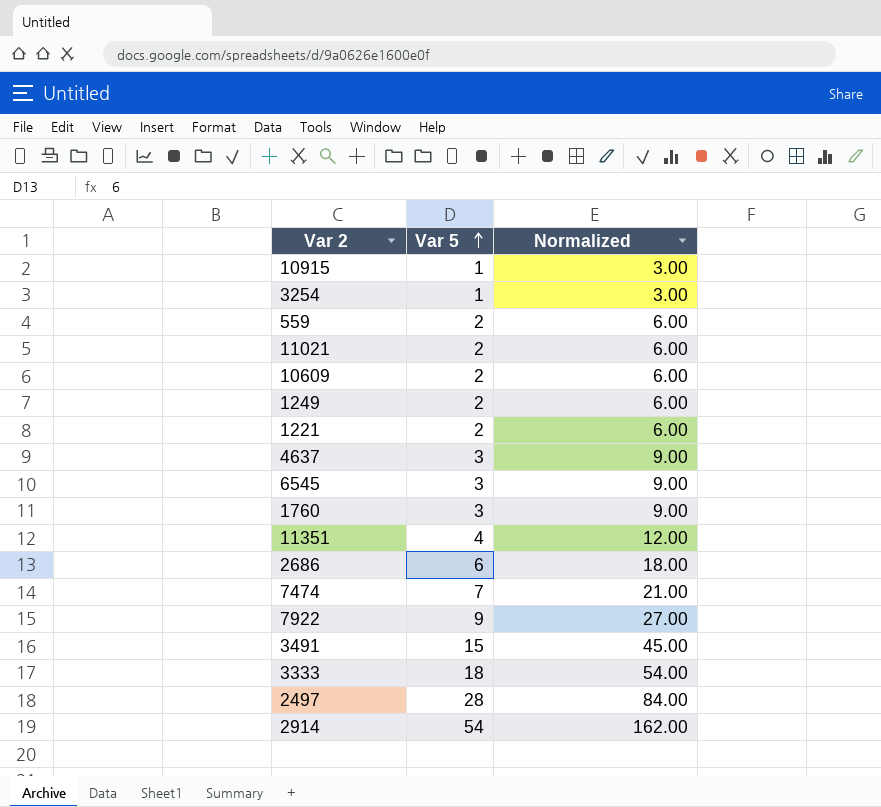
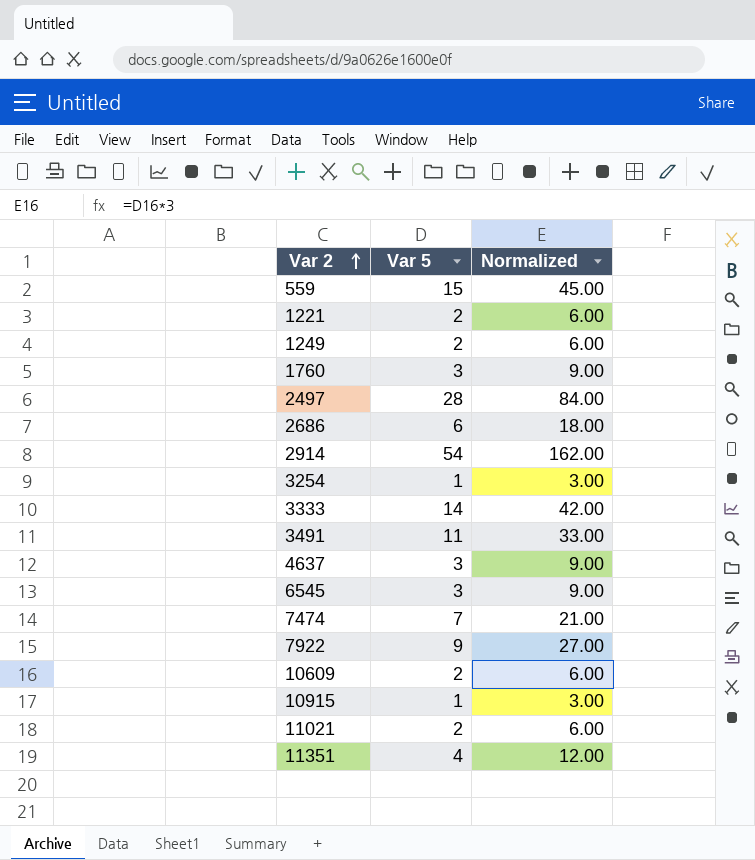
row order: Var 5 ascending -> Var 2 ascending
559 | Var 5: 2 -> 15
559 | Normalized: 6.00 -> 45.00
3333 | Var 5: 18 -> 14
3333 | Normalized: 54.00 -> 42.00
3491 | Var 5: 15 -> 11
3491 | Normalized: 45.00 -> 33.00

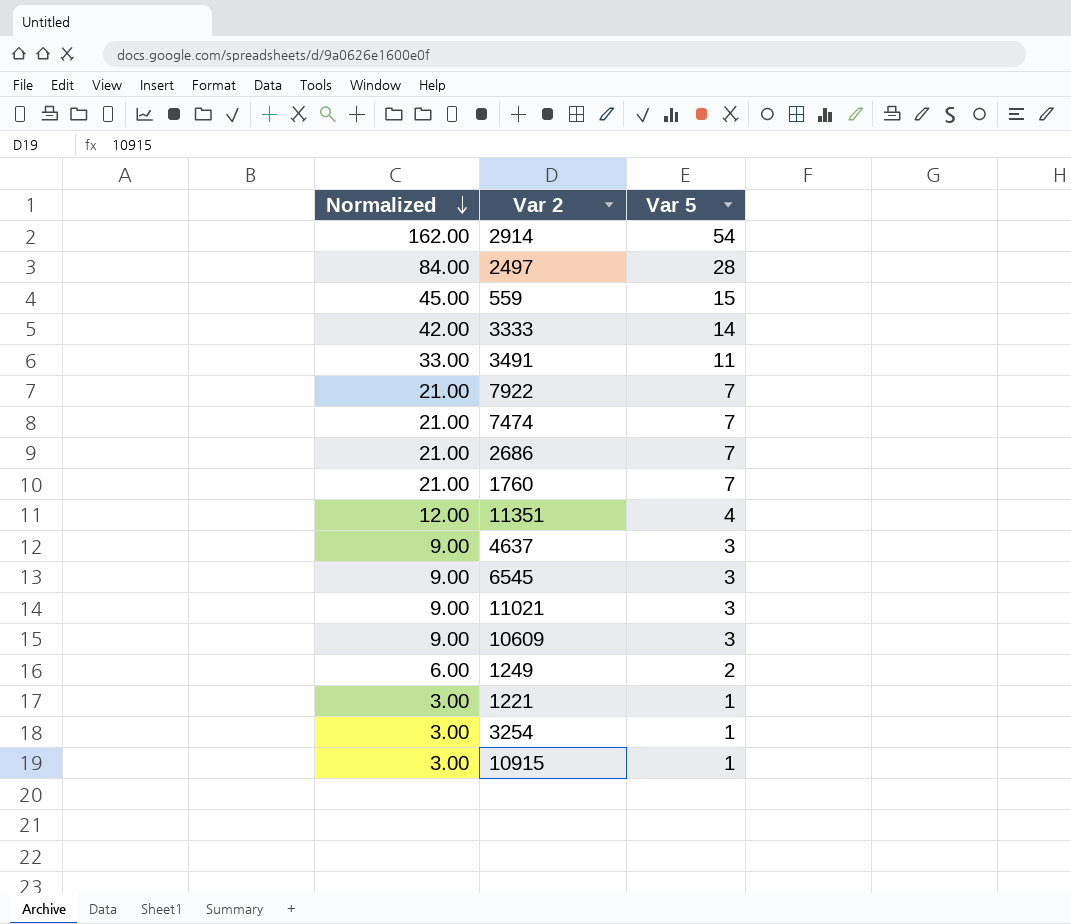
row order: Var 2 ascending -> Normalized descending
column Normalized | position: 3 -> 1
7922 | Normalized: 27.00 -> 21.00
7922 | Var 5: 9 -> 7
2686 | Normalized: 18.00 -> 21.00
2686 | Var 5: 6 -> 7
1760 | Normalized: 9.00 -> 21.00
1760 | Var 5: 3 -> 7
11021 | Normalized: 6.00 -> 9.00
11021 | Var 5: 2 -> 3
10609 | Normalized: 6.00 -> 9.00
10609 | Var 5: 2 -> 3
1221 | Normalized: 6.00 -> 3.00
1221 | Var 5: 2 -> 1

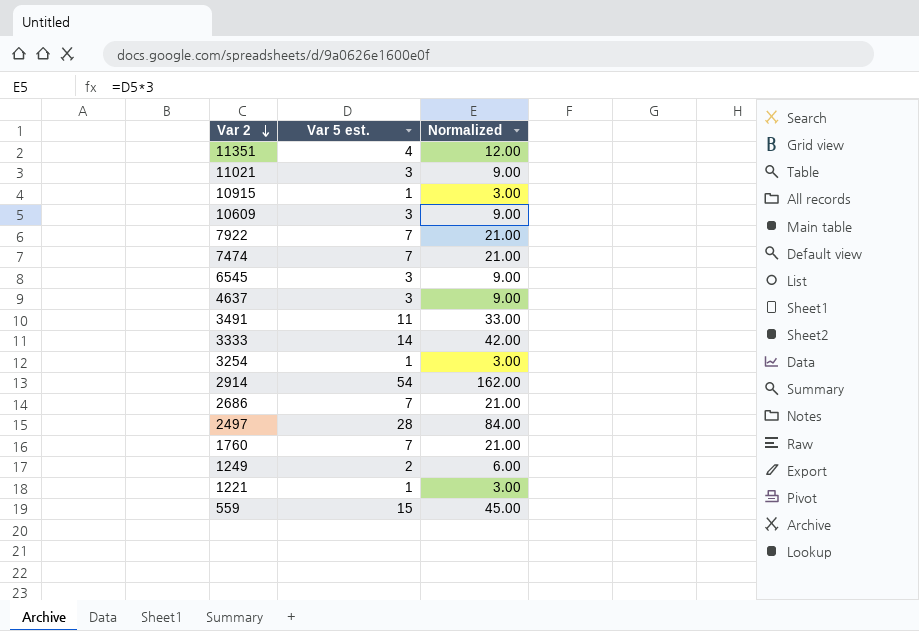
row order: Normalized descending -> Var 2 descending
column name: Var 5 -> Var 5 est.
column Normalized | position: 1 -> 3

